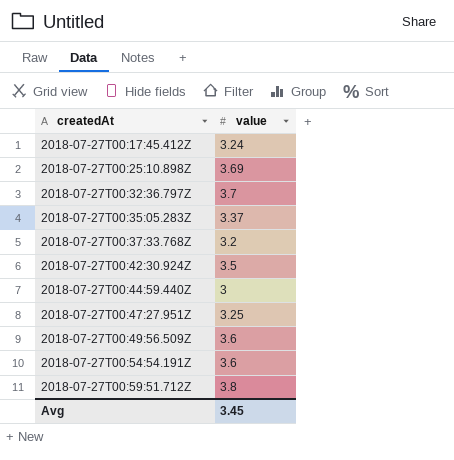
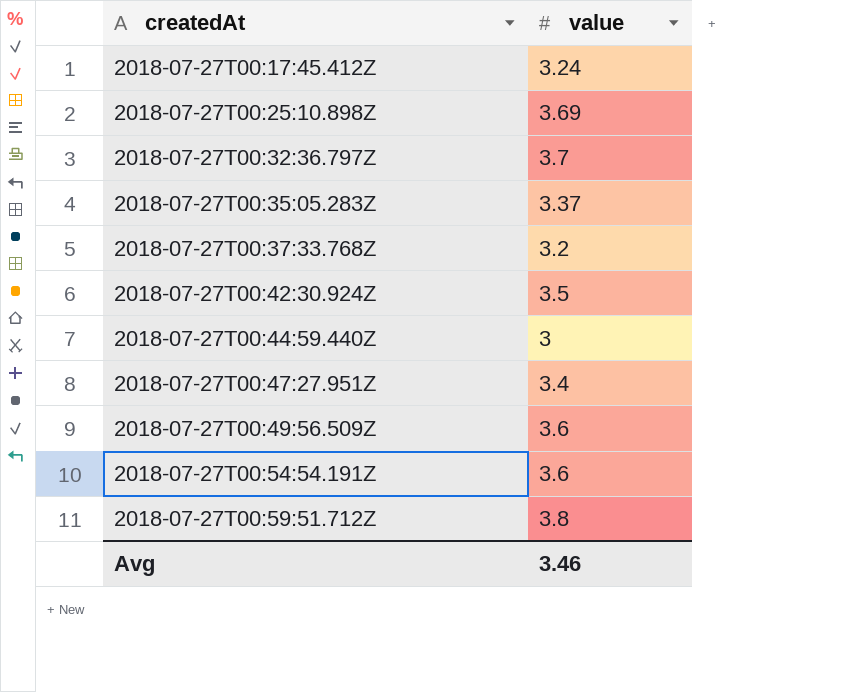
2018-07-27T00:47:27.951Z | value: 3.25 -> 3.4
Avg | value: 3.45 -> 3.46

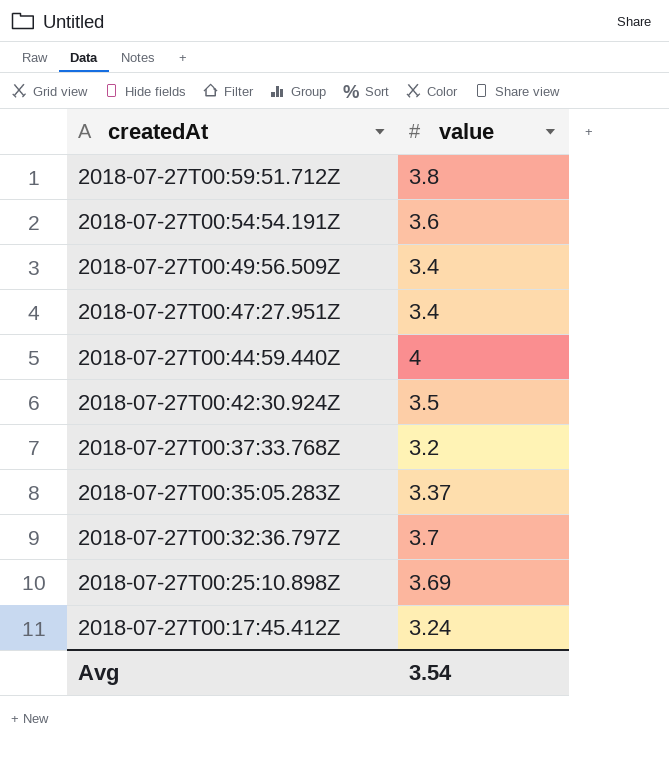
row order: createdAt ascending -> createdAt descending
2018-07-27T00:49:56.509Z | value: 3.6 -> 3.4
2018-07-27T00:44:59.440Z | value: 3 -> 4
Avg | value: 3.46 -> 3.54

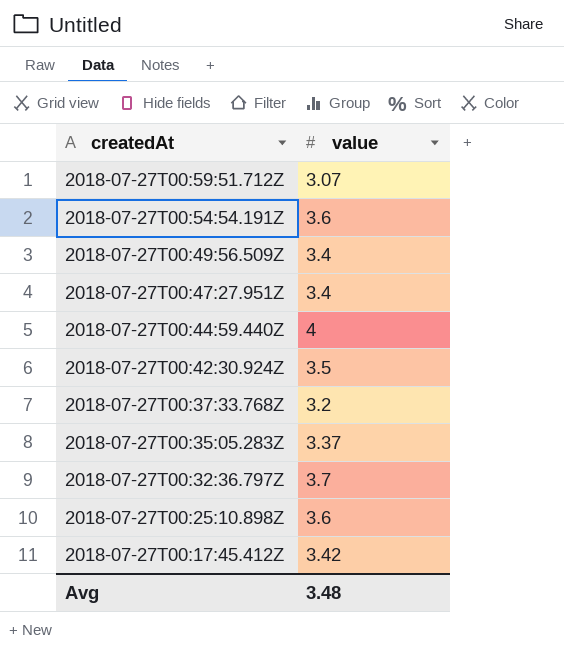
2018-07-27T00:59:51.712Z | value: 3.8 -> 3.07
2018-07-27T00:25:10.898Z | value: 3.69 -> 3.6
2018-07-27T00:17:45.412Z | value: 3.24 -> 3.42
Avg | value: 3.54 -> 3.48

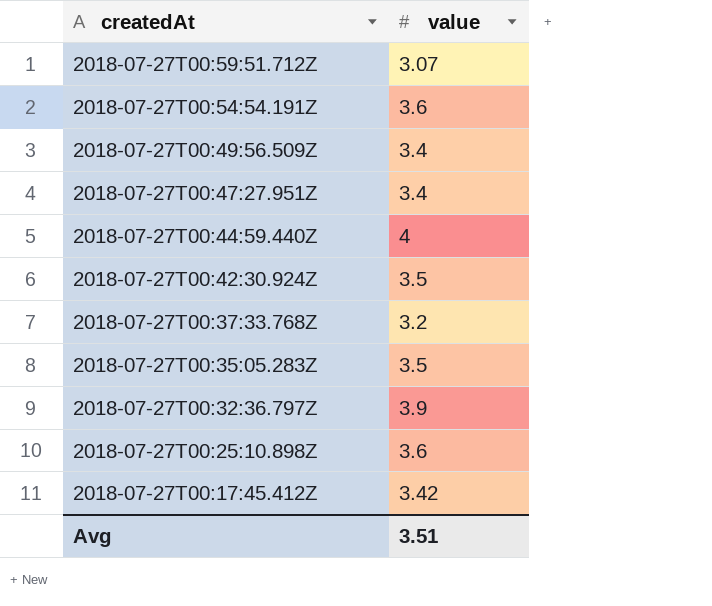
2018-07-27T00:35:05.283Z | value: 3.37 -> 3.5
2018-07-27T00:32:36.797Z | value: 3.7 -> 3.9
Avg | value: 3.48 -> 3.51

